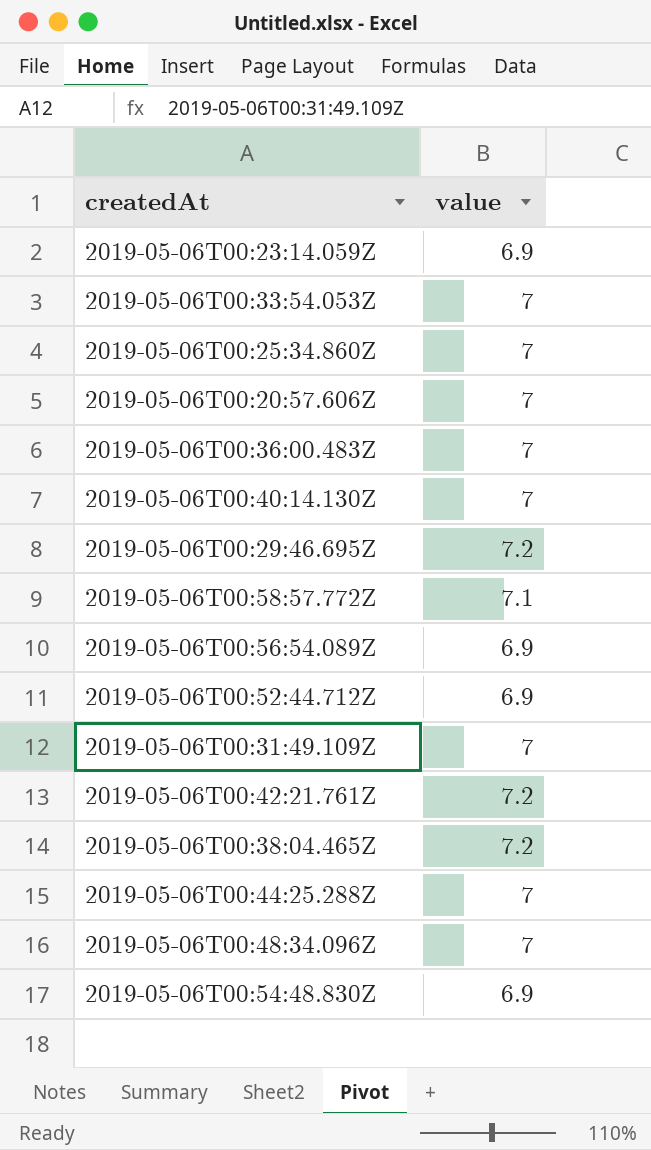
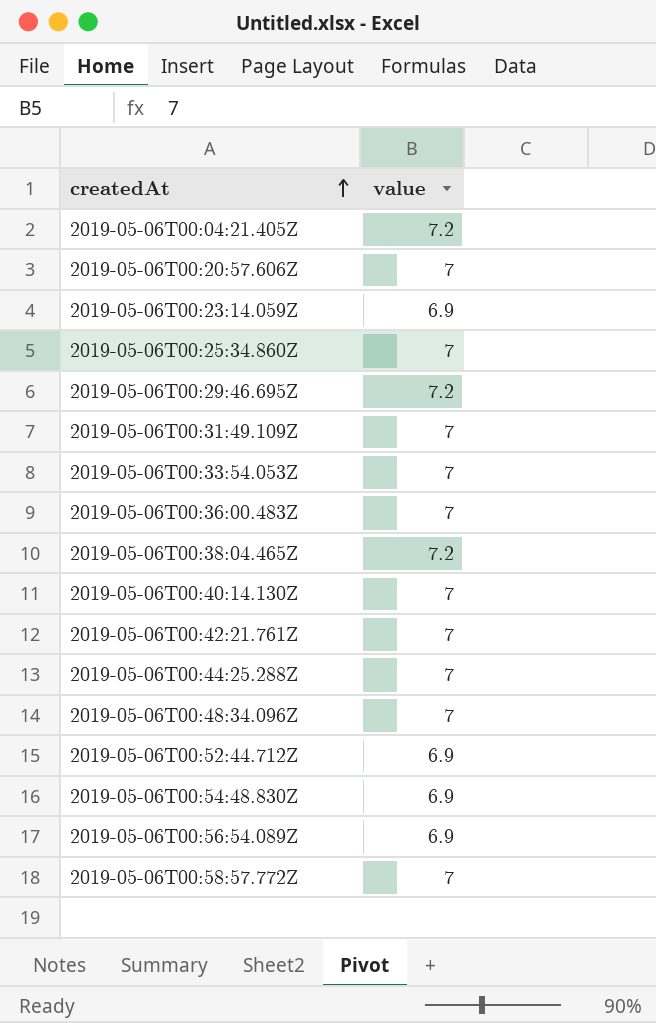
row order: none -> createdAt ascending
row 2019-05-06T00:04:21.405Z: none -> 7.2
2019-05-06T00:42:21.761Z | value: 7.2 -> 7
2019-05-06T00:58:57.772Z | value: 7.1 -> 7

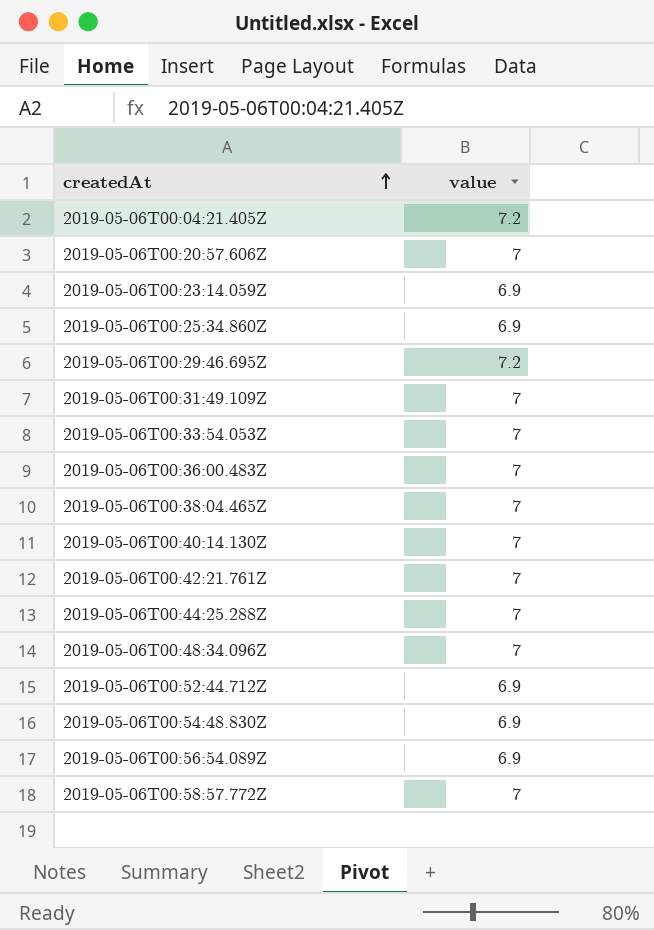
2019-05-06T00:25:34.860Z | value: 7 -> 6.9
2019-05-06T00:38:04.465Z | value: 7.2 -> 7

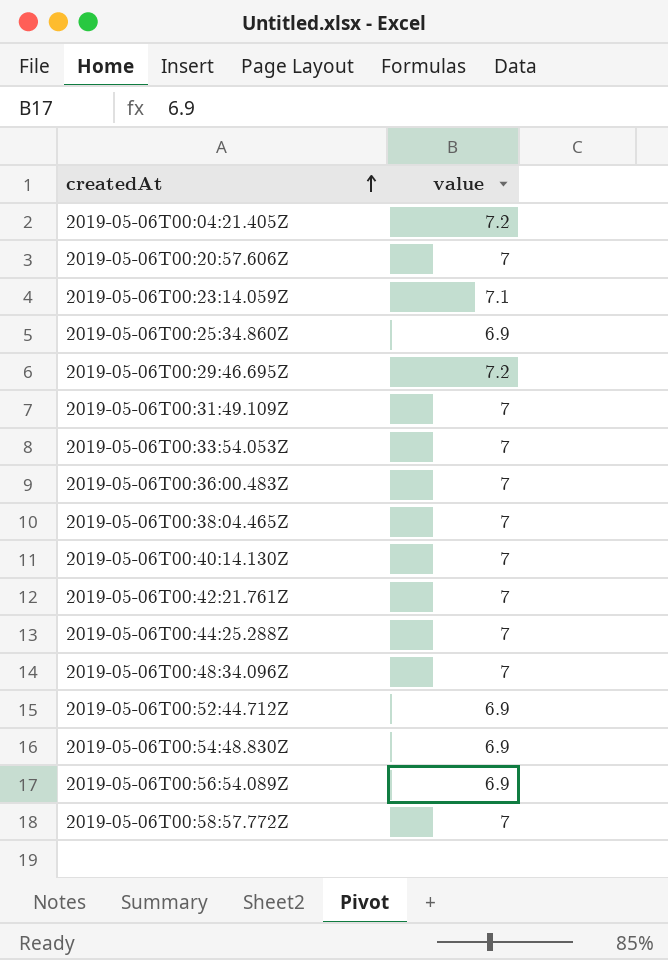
2019-05-06T00:23:14.059Z | value: 6.9 -> 7.1

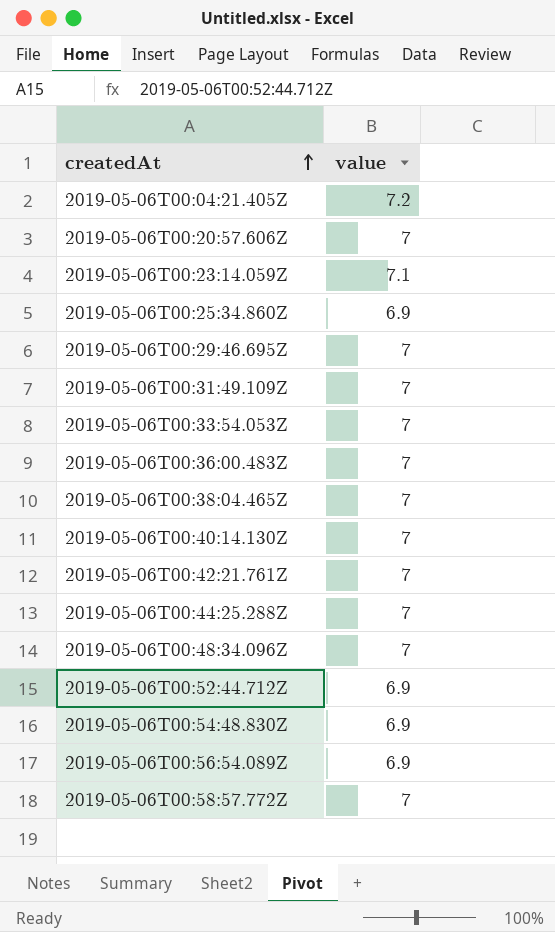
2019-05-06T00:29:46.695Z | value: 7.2 -> 7

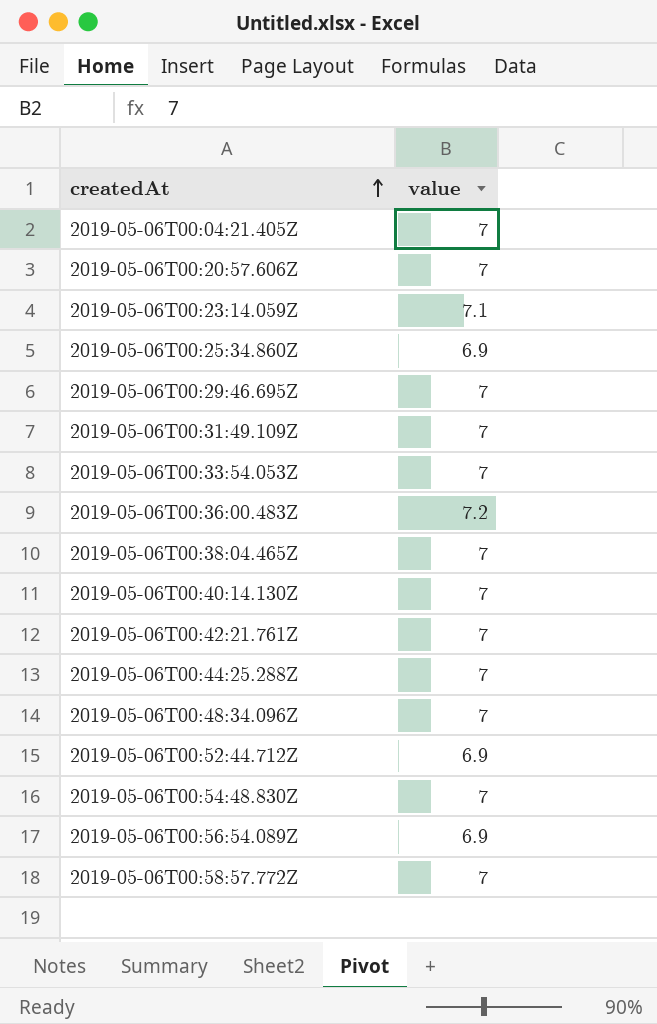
2019-05-06T00:04:21.405Z | value: 7.2 -> 7
2019-05-06T00:36:00.483Z | value: 7 -> 7.2
2019-05-06T00:54:48.830Z | value: 6.9 -> 7

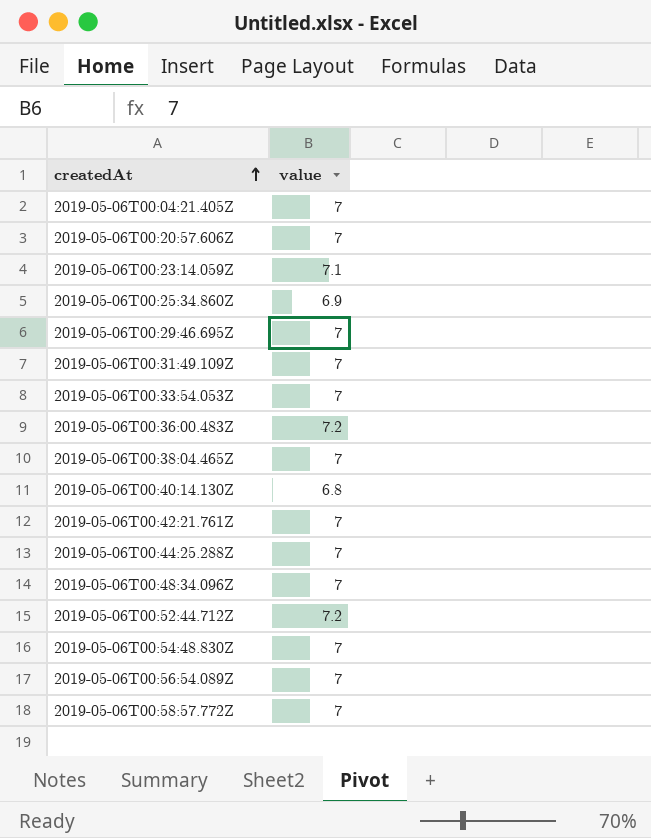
2019-05-06T00:40:14.130Z | value: 7 -> 6.8
2019-05-06T00:52:44.712Z | value: 6.9 -> 7.2
2019-05-06T00:56:54.089Z | value: 6.9 -> 7

